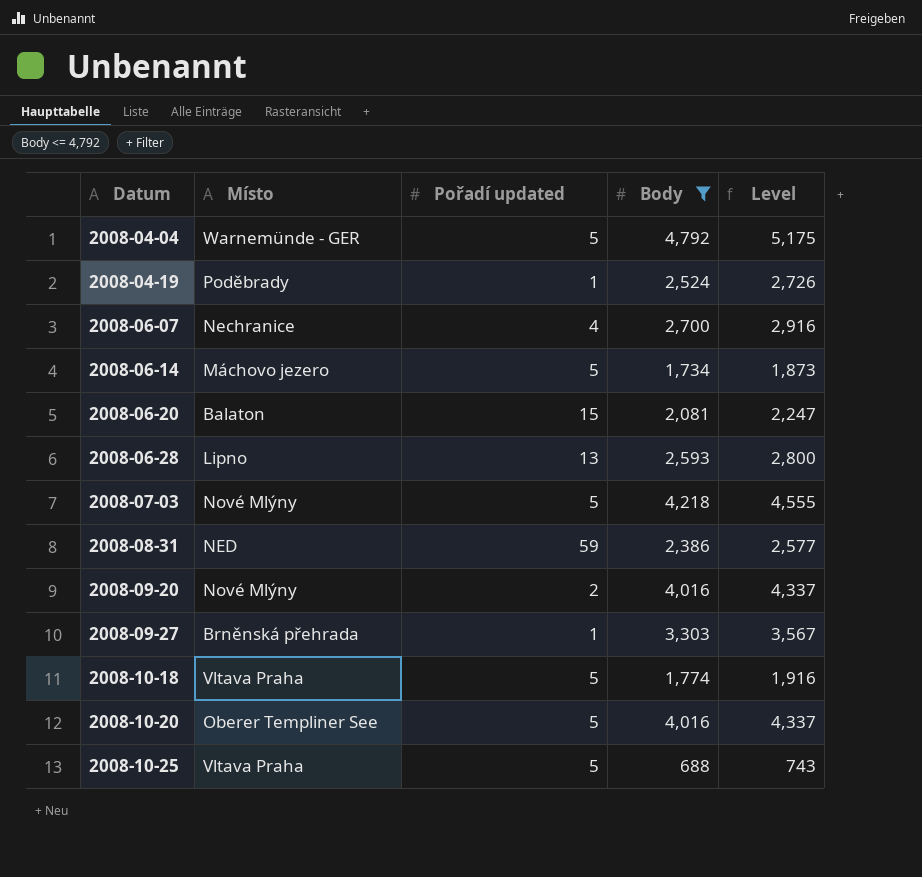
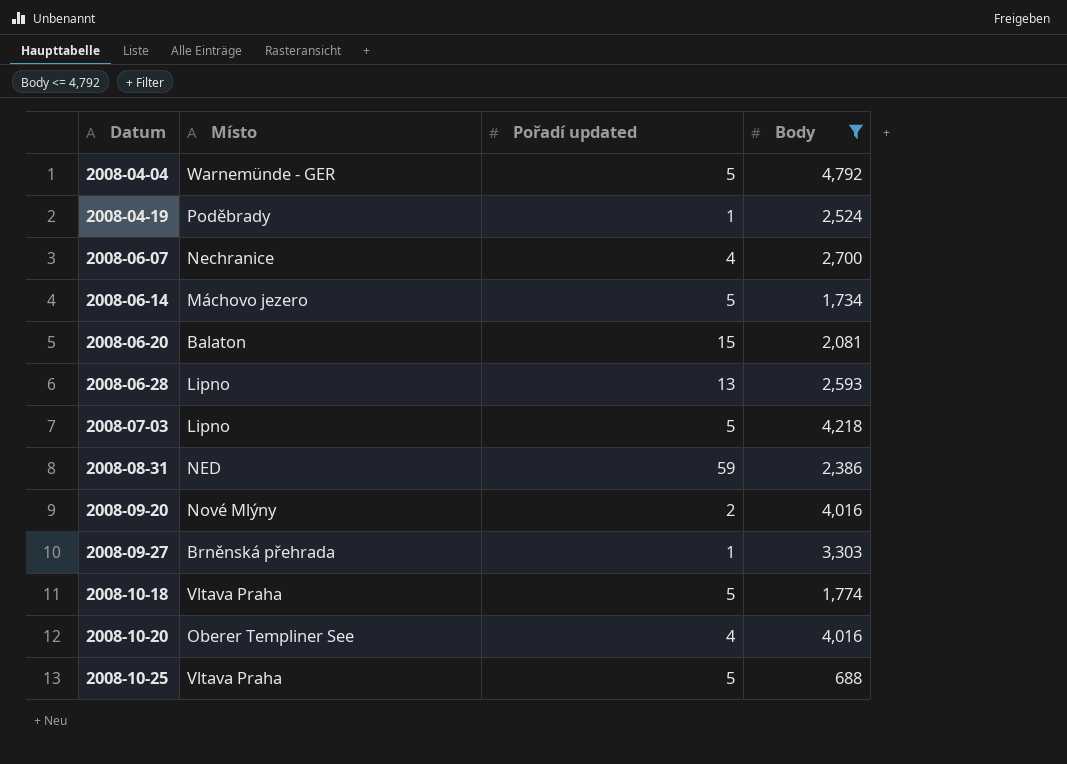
column Level | formula: [Body] * 1.08 -> none
2008-07-03 | Místo: Nové Mlýny -> Lipno
2008-10-20 | Pořadí updated: 5 -> 4

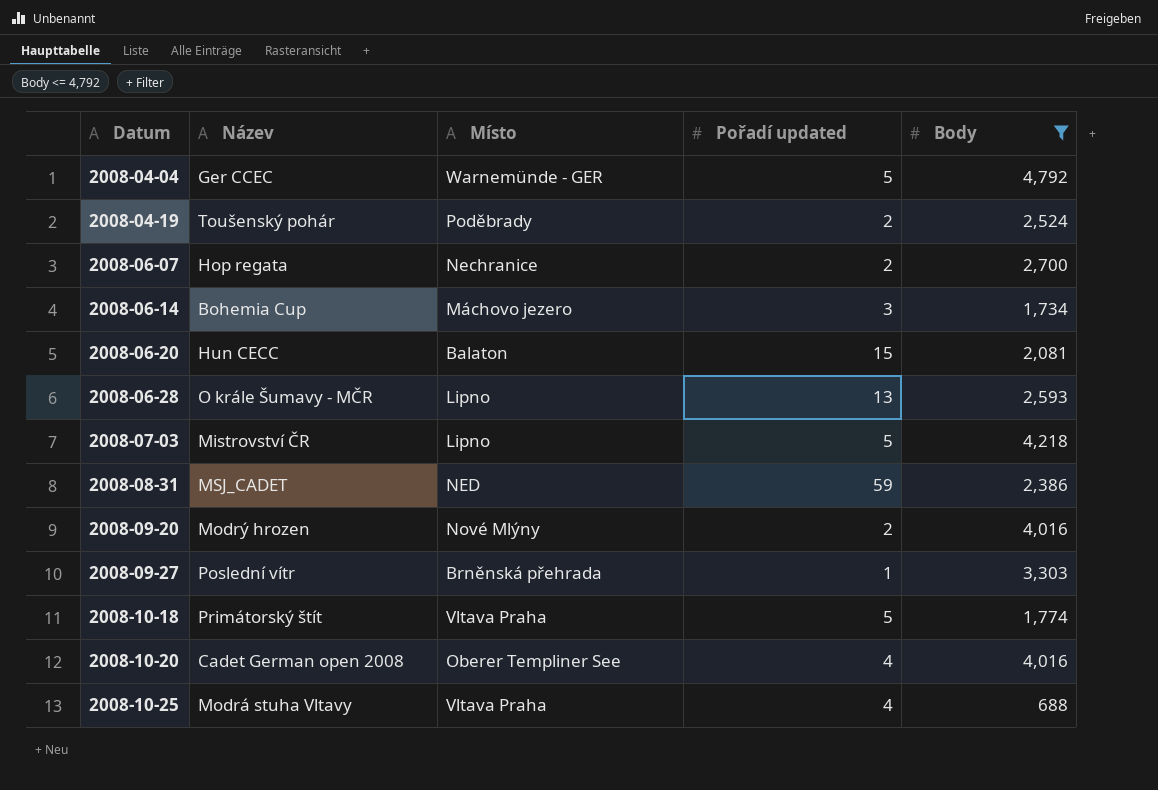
column Název | position: none -> 2
2008-04-19 | Pořadí updated: 1 -> 2
2008-06-07 | Pořadí updated: 4 -> 2
2008-06-14 | Pořadí updated: 5 -> 3
2008-10-25 | Pořadí updated: 5 -> 4

